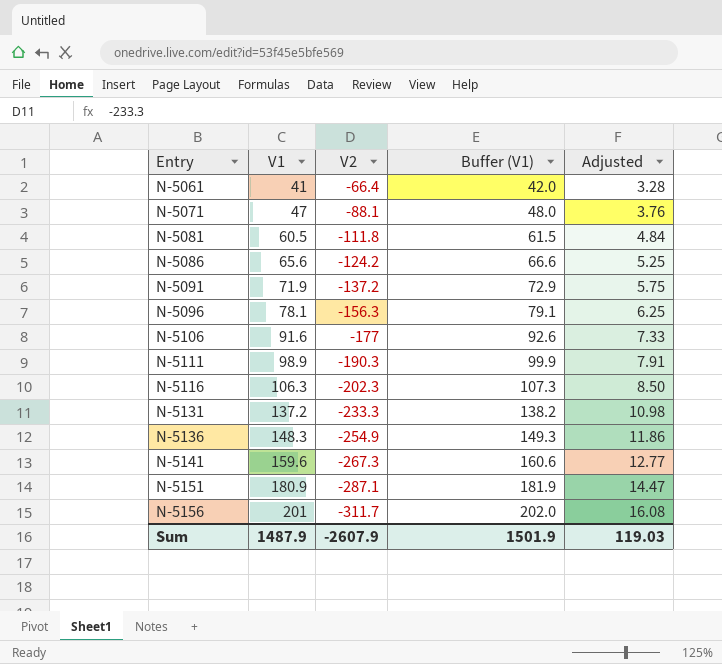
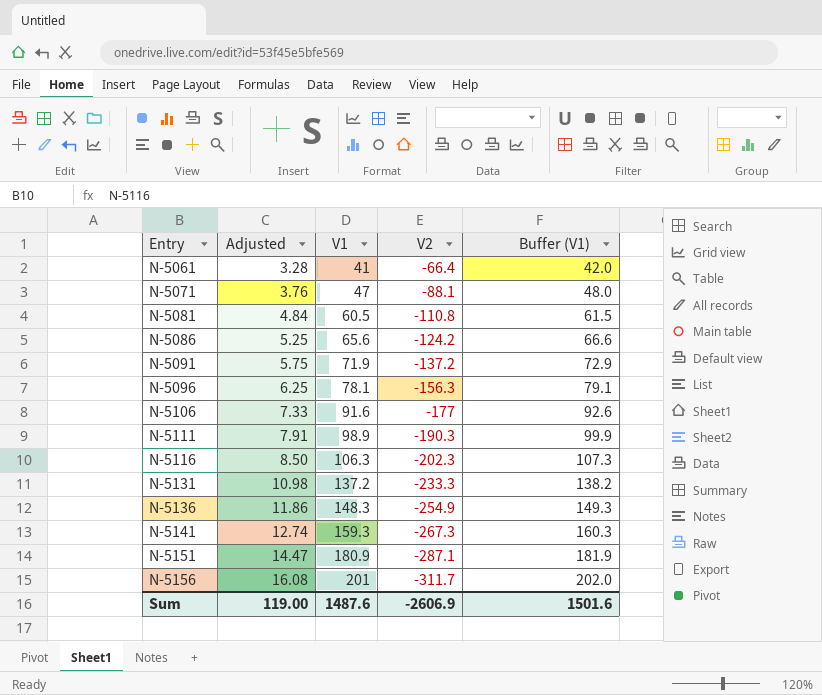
column Adjusted | position: 5 -> 2
N-5081 | V2: -111.8 -> -110.8
N-5141 | Adjusted: 12.77 -> 12.74
N-5141 | V1: 159.6 -> 159.3
N-5141 | Buffer (V1): 160.6 -> 160.3
Sum | Adjusted: 119.03 -> 119.00
Sum | V1: 1487.9 -> 1487.6
Sum | V2: -2607.9 -> -2606.9
Sum | Buffer (V1): 1501.9 -> 1501.6

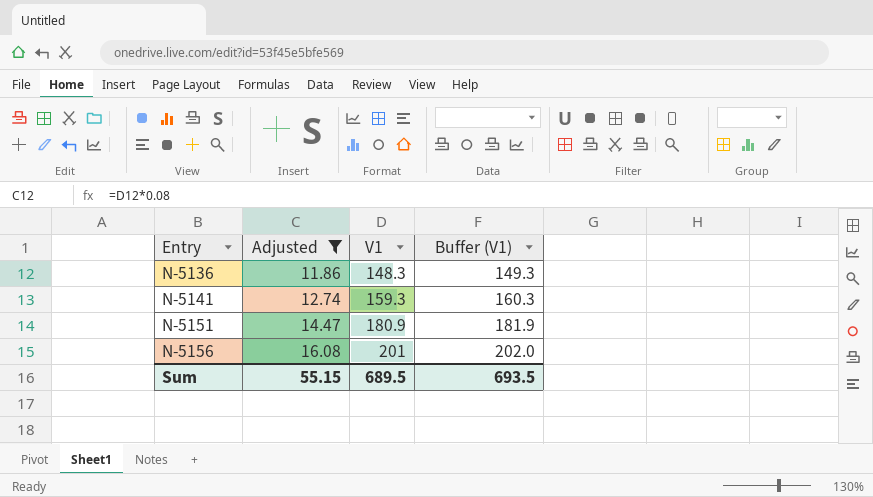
filter: none -> Adjusted >= 11.86
column V2 | position: 4 -> none
Sum | Adjusted: 119.00 -> 55.15
Sum | V1: 1487.6 -> 689.5
Sum | Buffer (V1): 1501.6 -> 693.5

